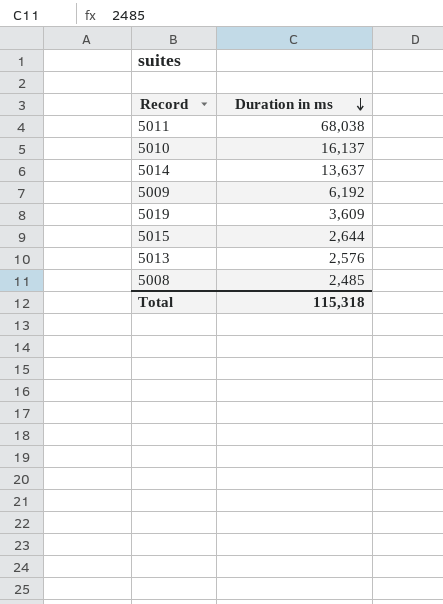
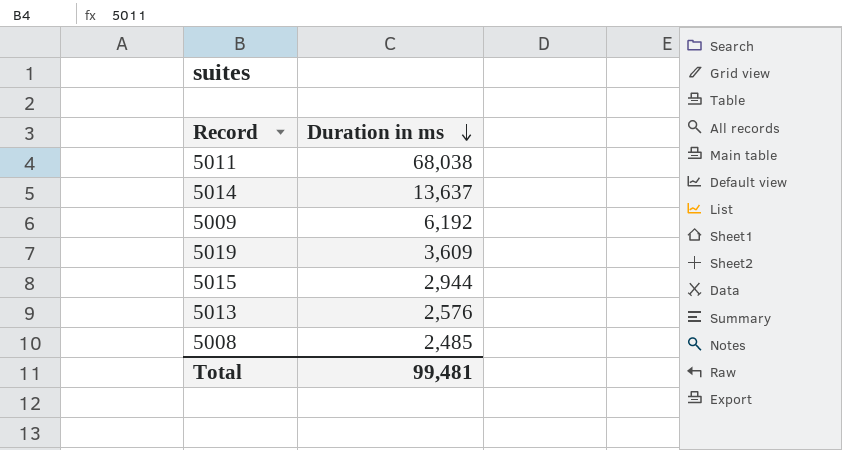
row 5010: 16,137 -> none
5015 | Duration in ms: 2,644 -> 2,944
Total | Duration in ms: 115,318 -> 99,481

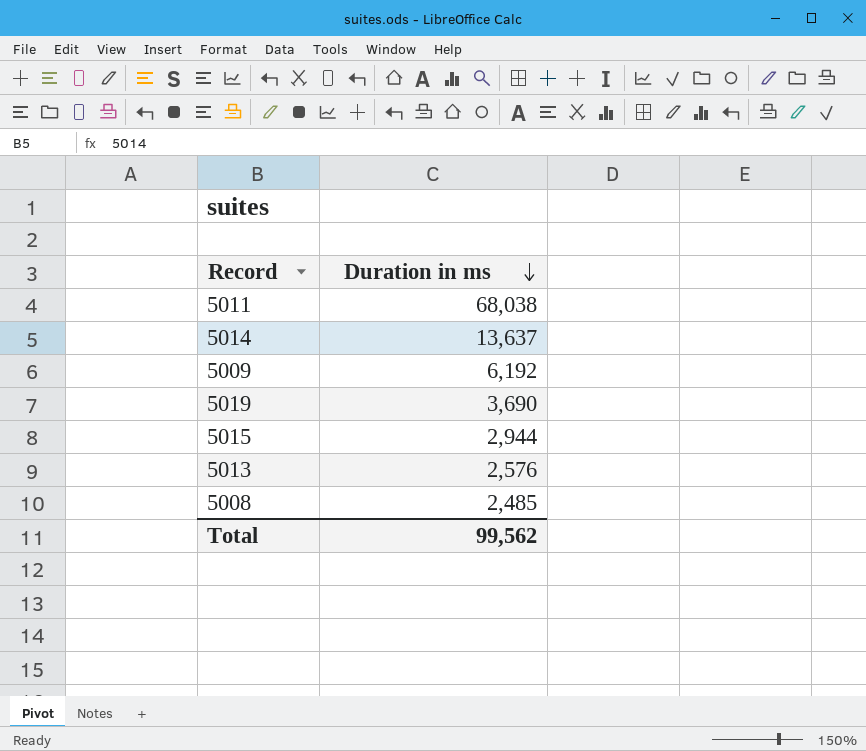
5019 | Duration in ms: 3,609 -> 3,690
Total | Duration in ms: 99,481 -> 99,562

